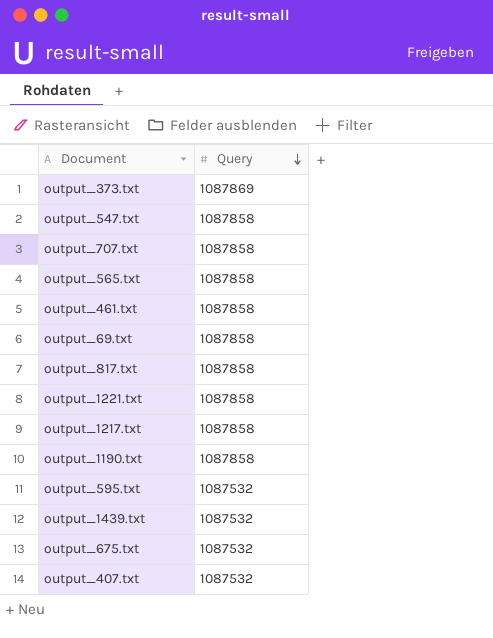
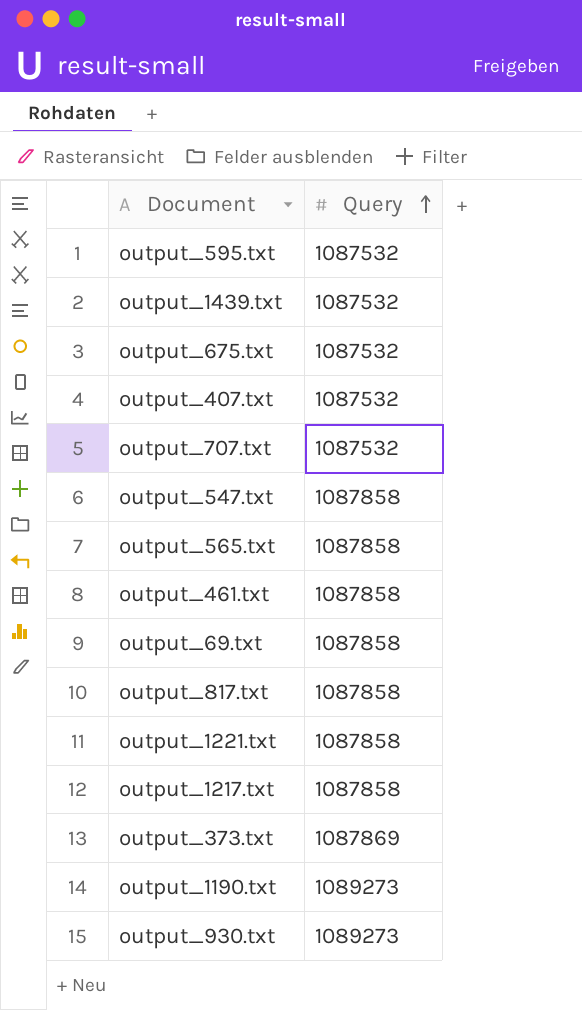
row order: Query descending -> Query ascending
output_707.txt | Query: 1087858 -> 1087532
output_1190.txt | Query: 1087858 -> 1089273
row output_930.txt: none -> 1089273

